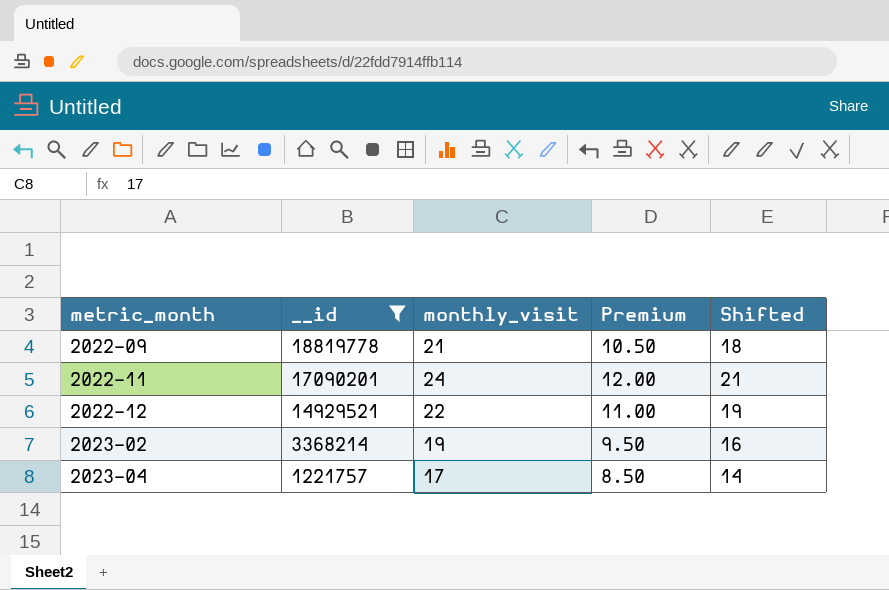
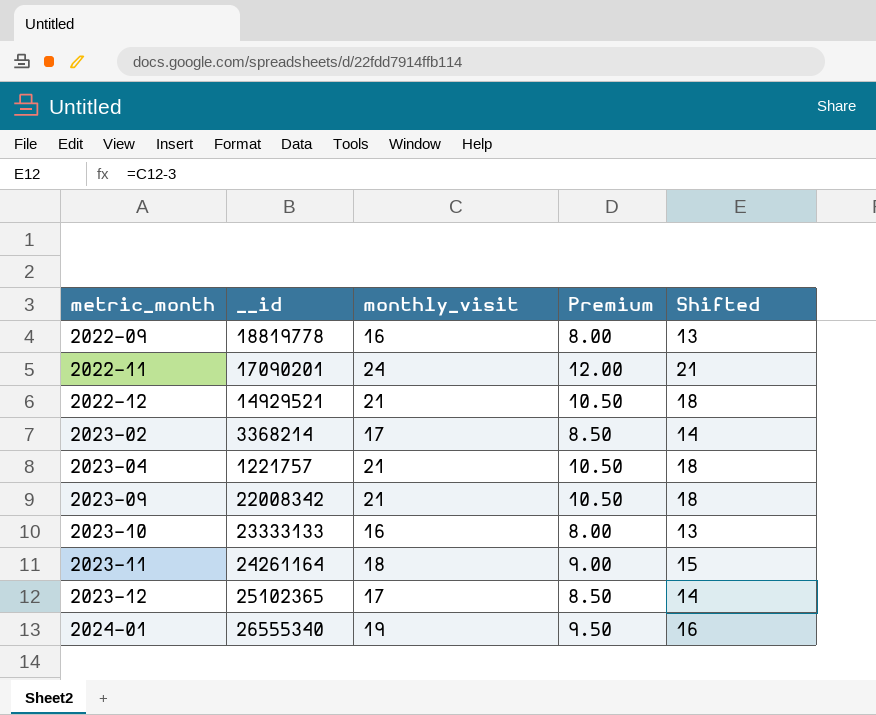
filter: __id <= 18819778 -> none
2022-09 | monthly_visit: 21 -> 16
2022-09 | Premium: 10.50 -> 8.00
2022-09 | Shifted: 18 -> 13
2022-12 | monthly_visit: 22 -> 21
2022-12 | Premium: 11.00 -> 10.50
2022-12 | Shifted: 19 -> 18
2023-02 | monthly_visit: 19 -> 17
2023-02 | Premium: 9.50 -> 8.50
2023-02 | Shifted: 16 -> 14
2023-04 | monthly_visit: 17 -> 21
2023-04 | Premium: 8.50 -> 10.50
2023-04 | Shifted: 14 -> 18

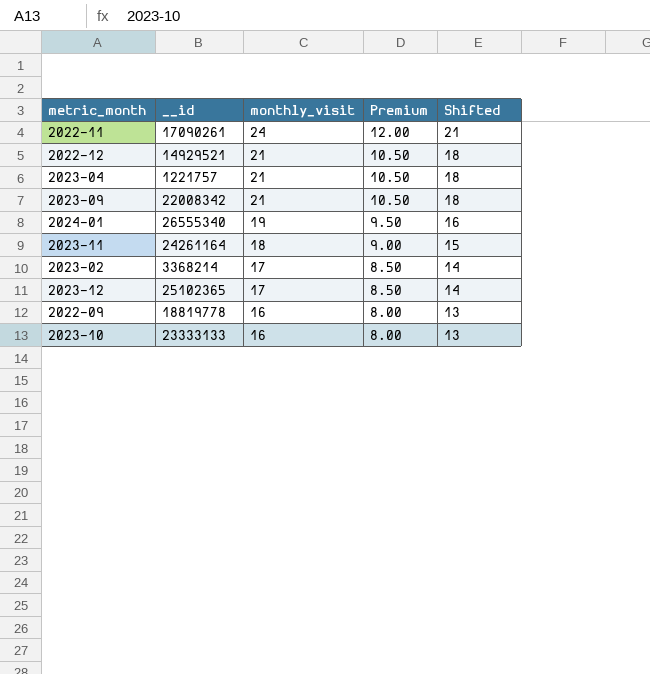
row order: metric_month ascending -> monthly_visit descending
2022-11 | __id: 17090201 -> 17090261

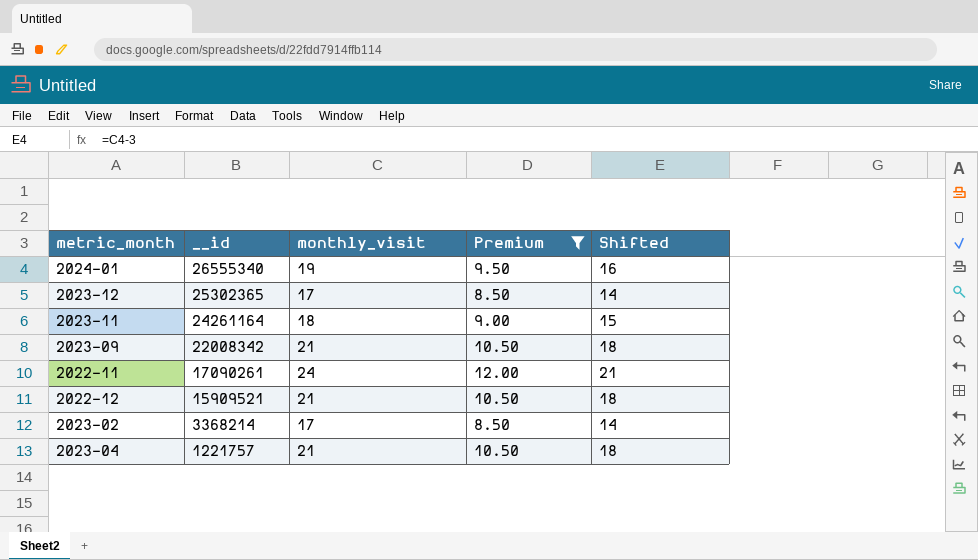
filter: none -> Premium != 8.00
row order: monthly_visit descending -> __id descending
2023-12 | __id: 25102365 -> 25302365
2022-12 | __id: 14929521 -> 15909521

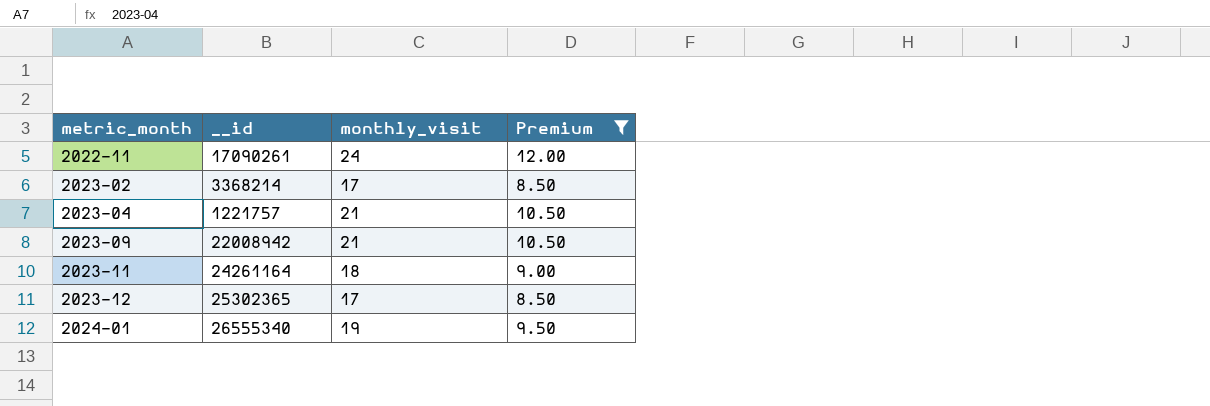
row order: __id descending -> metric_month ascending
column Shifted | formula: [monthly_visit] - 3 -> none
row 2022-12: 15909521 | 21 | 10.50 | 18 -> none
2023-09 | __id: 22008342 -> 22008942

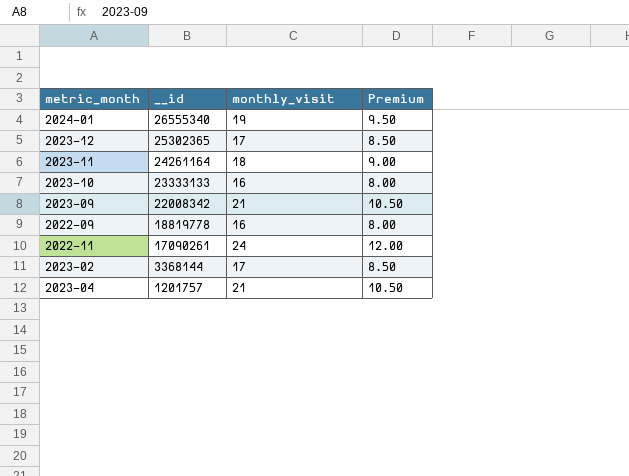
filter: Premium != 8.00 -> none
row order: metric_month ascending -> __id descending
2023-09 | __id: 22008942 -> 22008342
2023-02 | __id: 3368214 -> 3368144
2023-04 | __id: 1221757 -> 1201757

